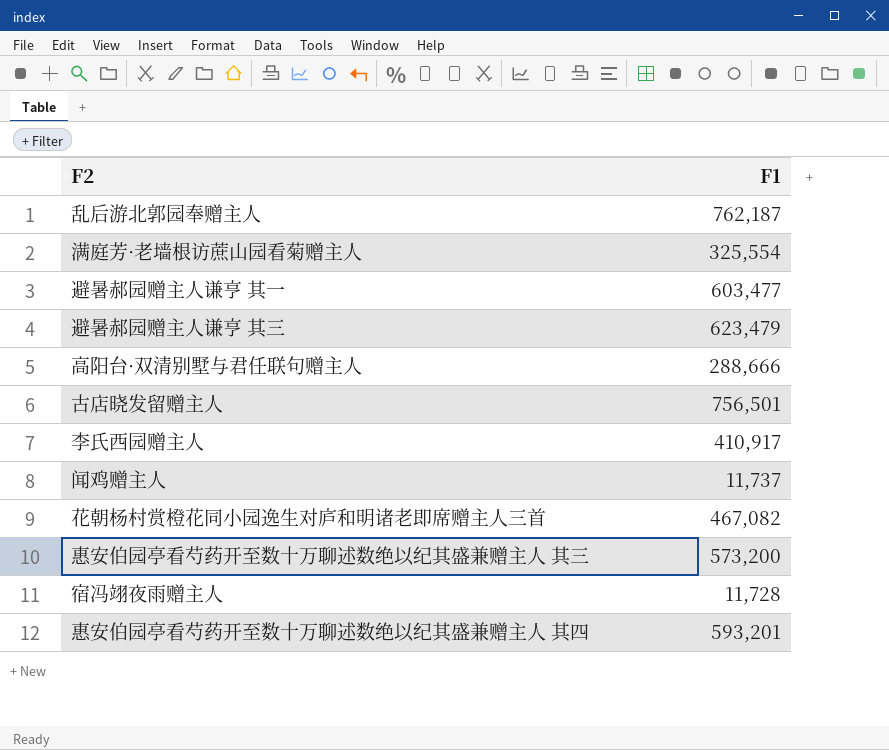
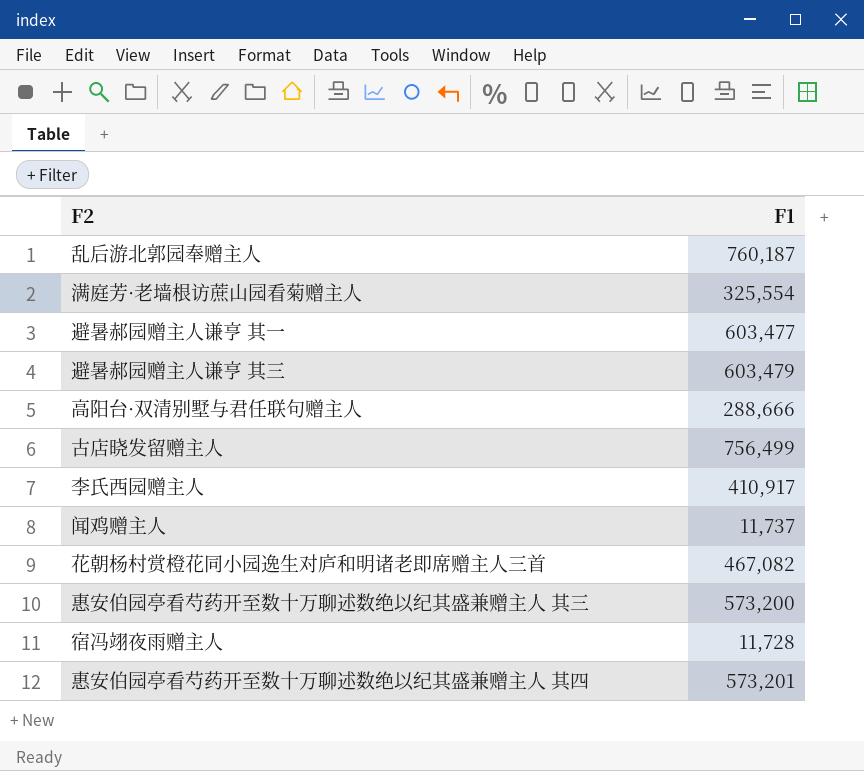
乱后游北郭园奉赠主人 | F1: 762,187 -> 760,187
避暑郝园赠主人谦亨 其三 | F1: 623,479 -> 603,479
古店晓发留赠主人 | F1: 756,501 -> 756,499
惠安伯园亭看芍药开至数十万聊述数绝以纪其盛兼赠主人 其四 | F1: 593,201 -> 573,201

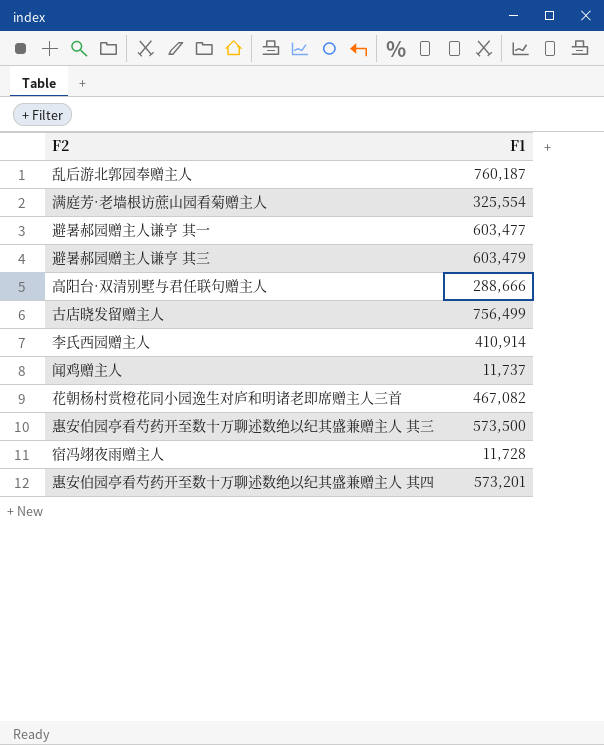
李氏西园赠主人 | F1: 410,917 -> 410,914
惠安伯园亭看芍药开至数十万聊述数绝以纪其盛兼赠主人 其三 | F1: 573,200 -> 573,500

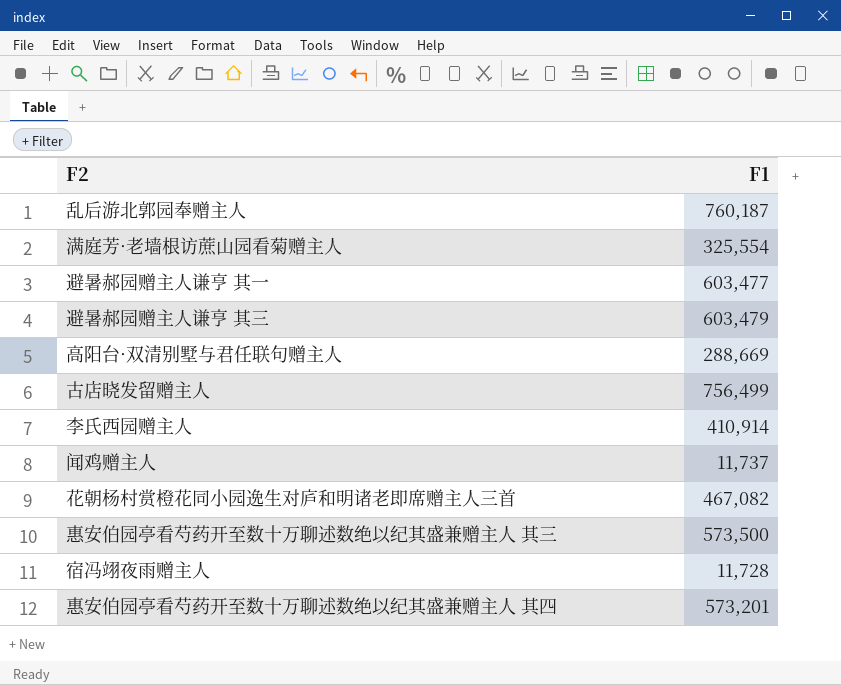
高阳台·双清别墅与君任联句赠主人 | F1: 288,666 -> 288,669

